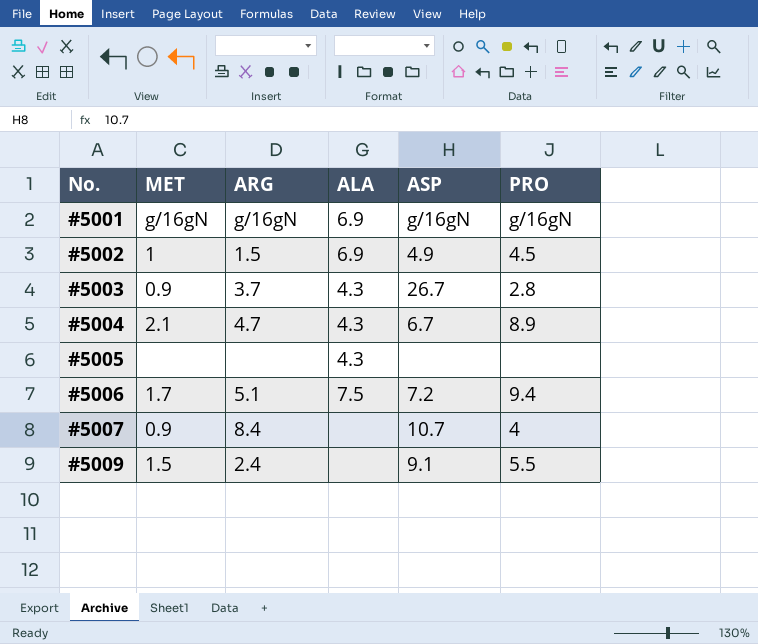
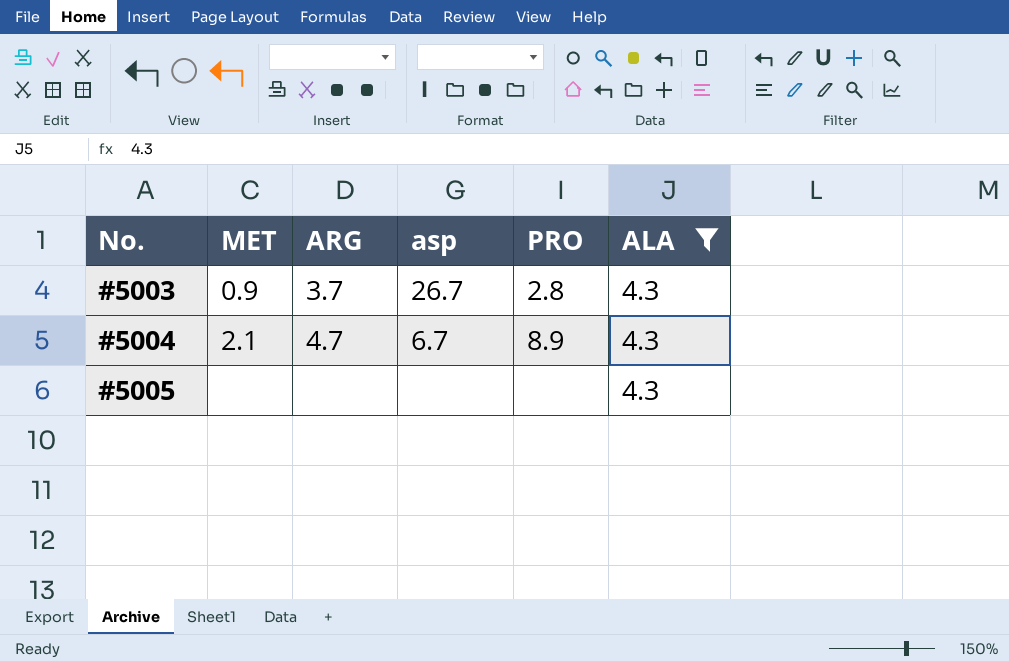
filter: none -> ALA = 4.3
column name: ASP -> asp
column ALA | position: 4 -> 6

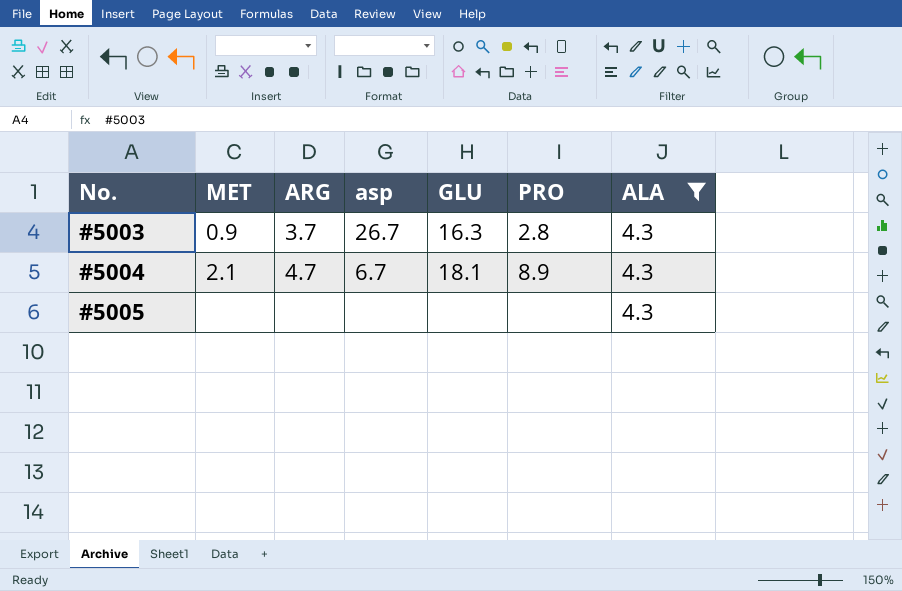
column GLU | position: none -> 5

